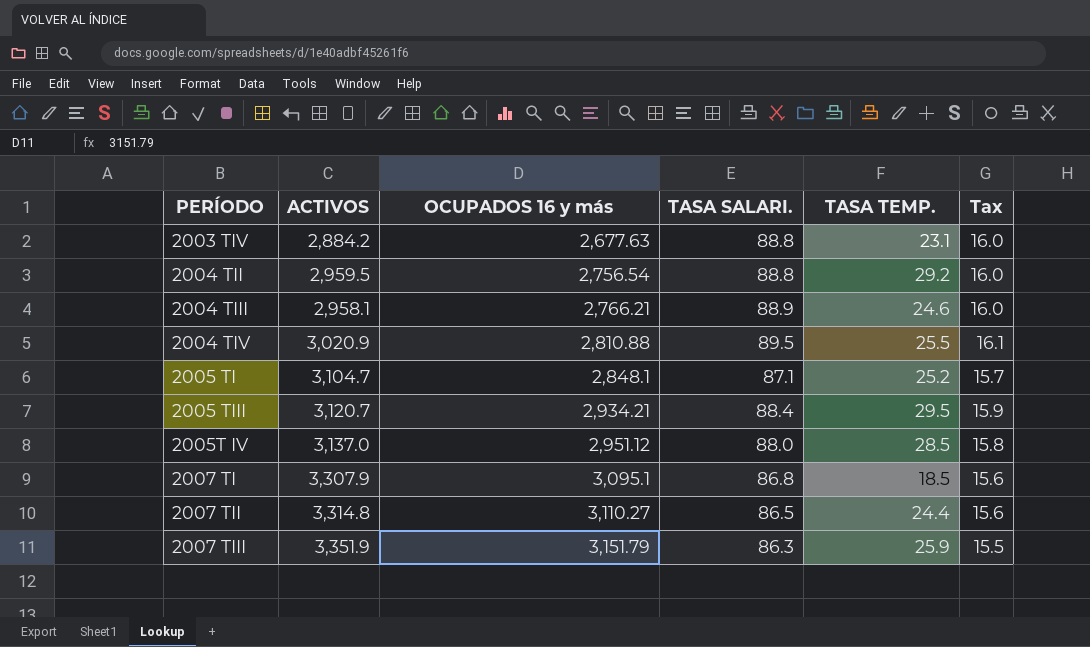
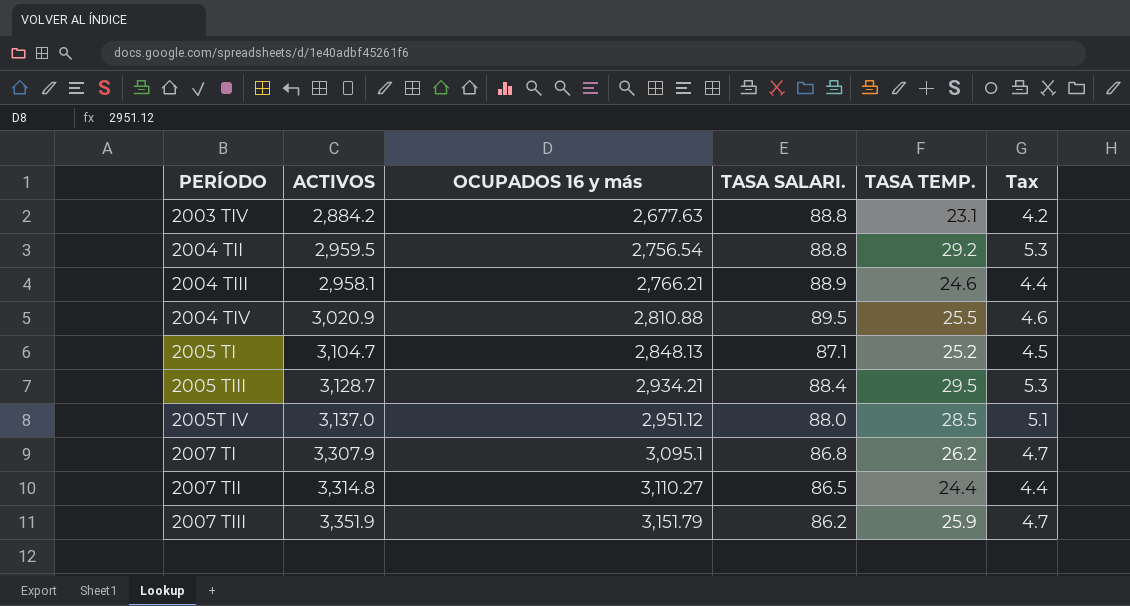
column Tax | formula: [TASA SALARI.] * 0.18 -> [TASA TEMP.] * 0.18
2005 TI | OCUPADOS 16 y más: 2,848.1 -> 2,848.13
2005 TIII | ACTIVOS: 3,120.7 -> 3,128.7
2007 TI | TASA TEMP.: 18.5 -> 26.2
2007 TIII | TASA SALARI.: 86.3 -> 86.2

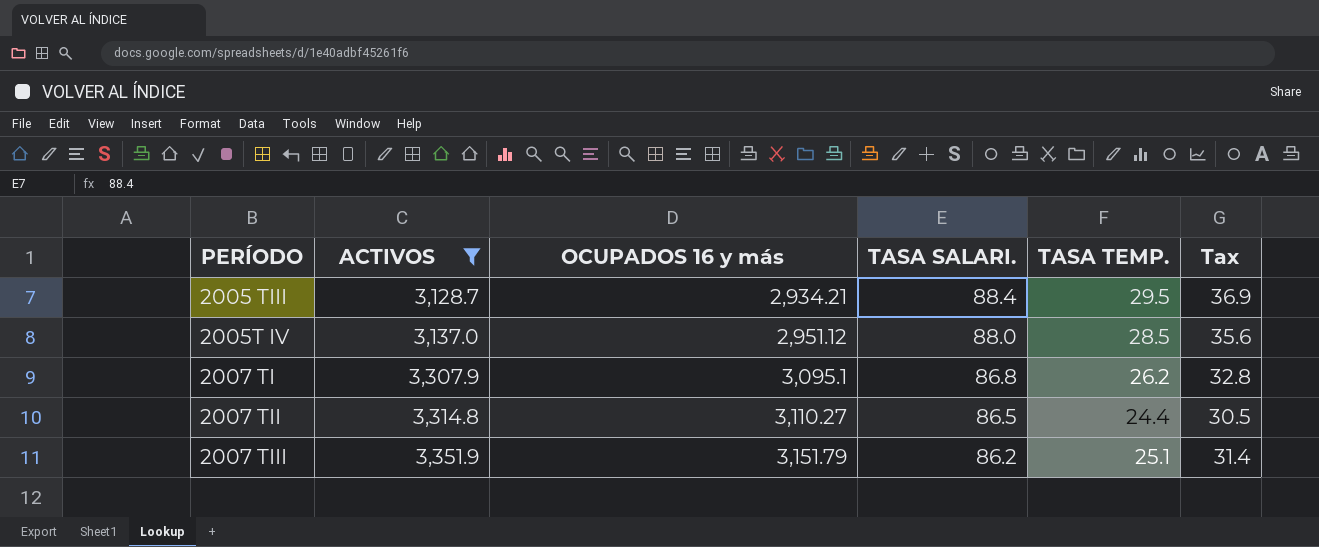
filter: none -> ACTIVOS >= 3,128.7
column Tax | formula: [TASA TEMP.] * 0.18 -> [TASA TEMP.] * 1.25
2007 TIII | TASA TEMP.: 25.9 -> 25.1

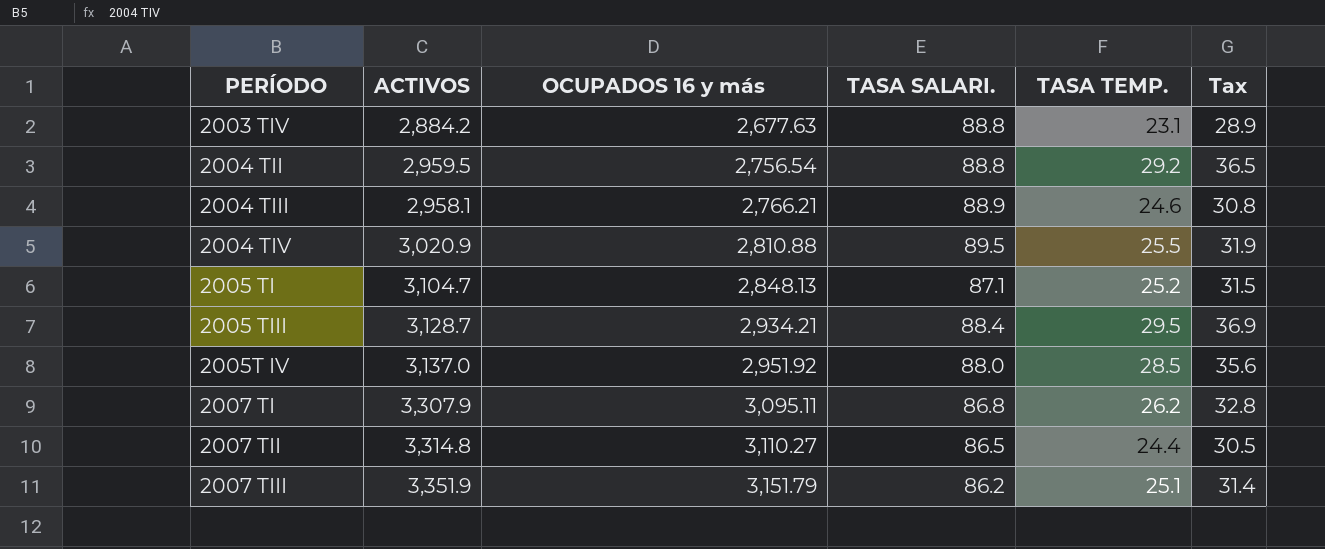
filter: ACTIVOS >= 3,128.7 -> none
2005T IV | OCUPADOS 16 y más: 2,951.12 -> 2,951.92
2007 TI | OCUPADOS 16 y más: 3,095.1 -> 3,095.11

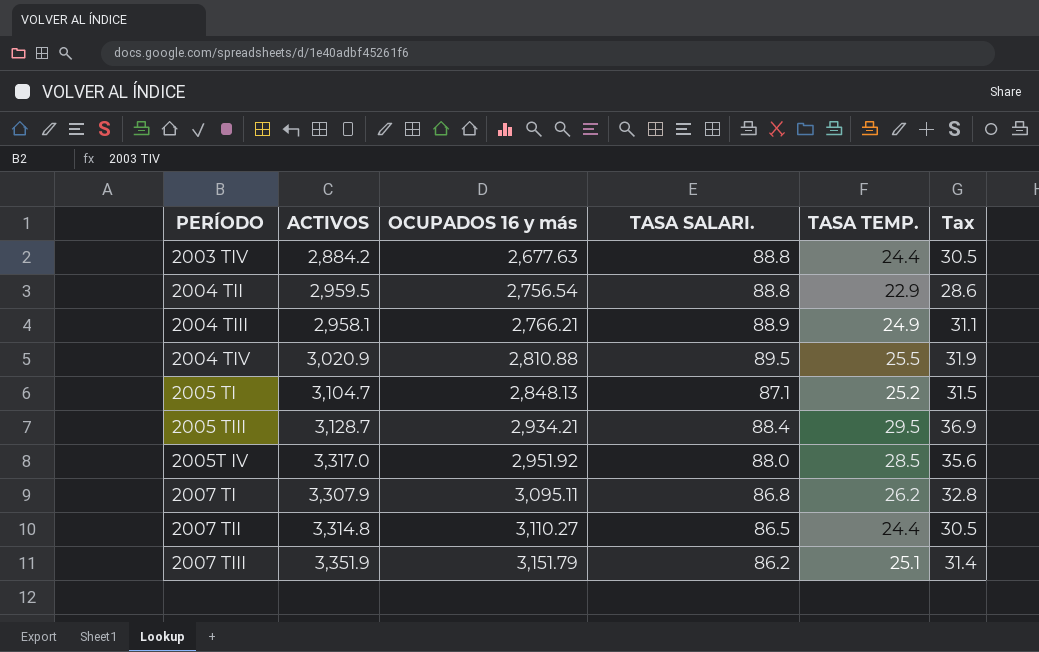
2003 TIV | TASA TEMP.: 23.1 -> 24.4
2003 TIV | Tax: 28.9 -> 30.5
2004 TII | TASA TEMP.: 29.2 -> 22.9
2004 TII | Tax: 36.5 -> 28.6
2004 TIII | TASA TEMP.: 24.6 -> 24.9
2004 TIII | Tax: 30.8 -> 31.1
2005T IV | ACTIVOS: 3,137.0 -> 3,317.0

